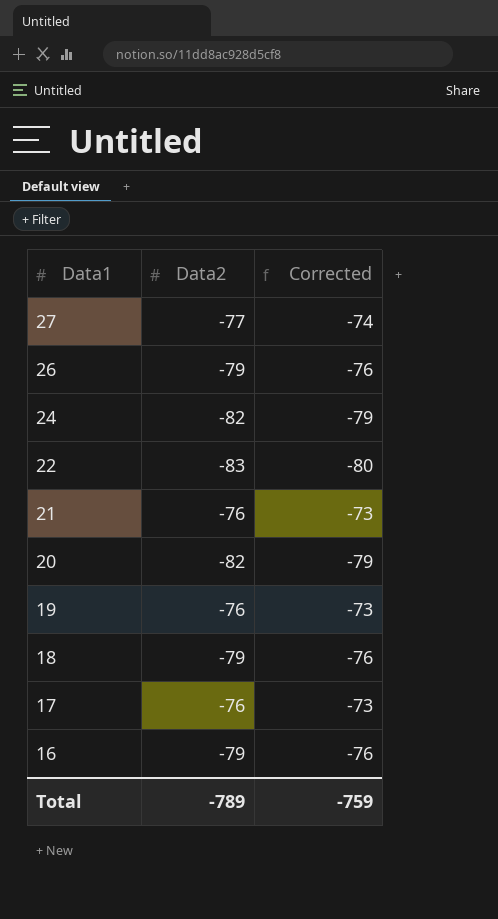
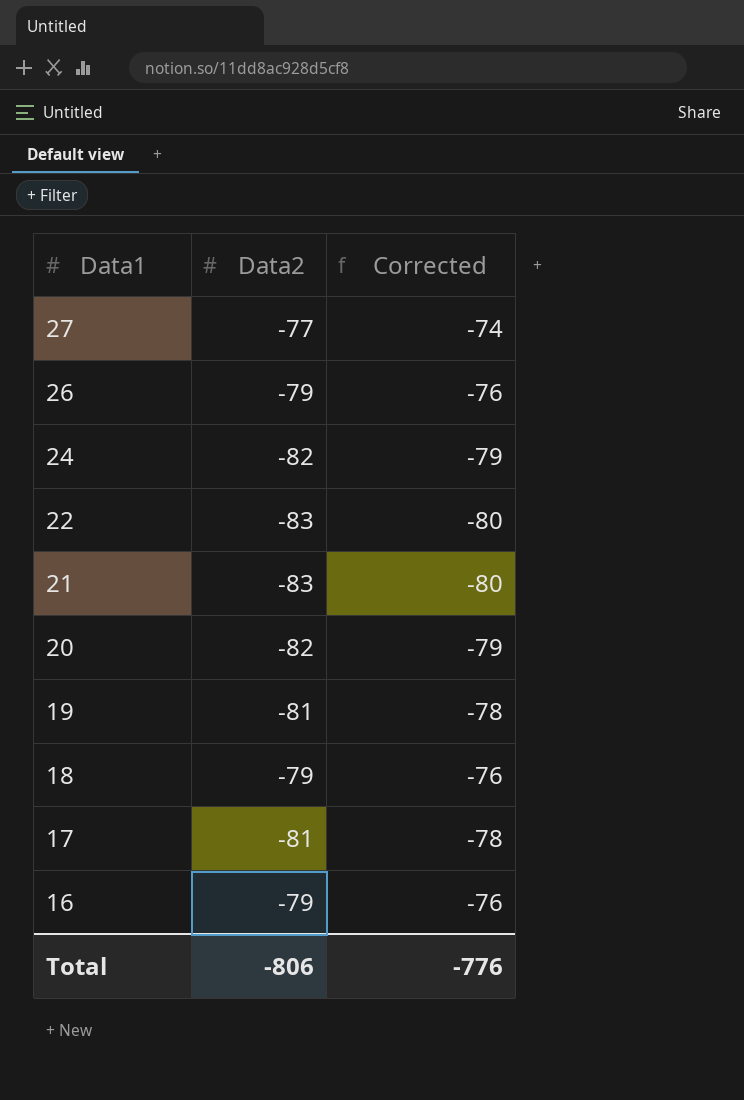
21 | Data2: -76 -> -83
21 | Corrected: -73 -> -80
19 | Data2: -76 -> -81
19 | Corrected: -73 -> -78
17 | Data2: -76 -> -81
17 | Corrected: -73 -> -78
Total | Data2: -789 -> -806
Total | Corrected: -759 -> -776

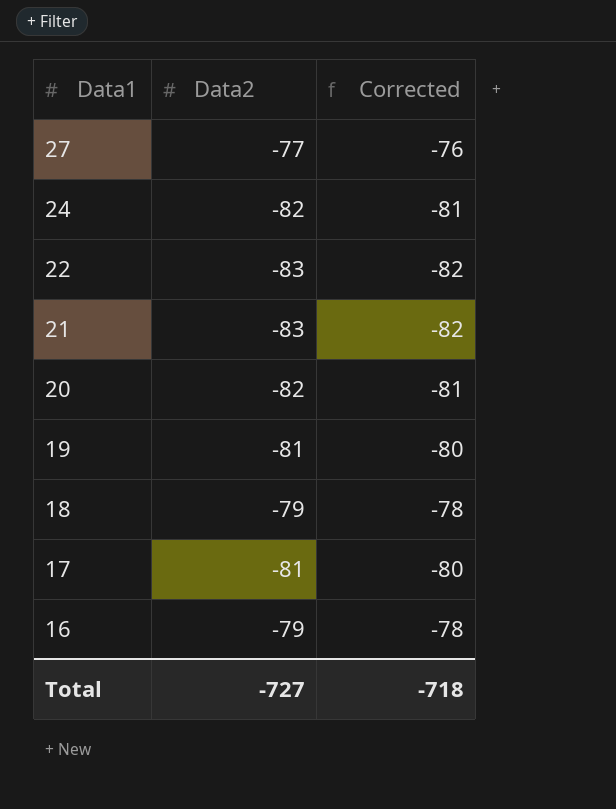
column Corrected | formula: [Data2] + 3 -> [Data2] + 1
row 26: -79 | -76 -> none
Total | Data2: -806 -> -727
Total | Corrected: -776 -> -718

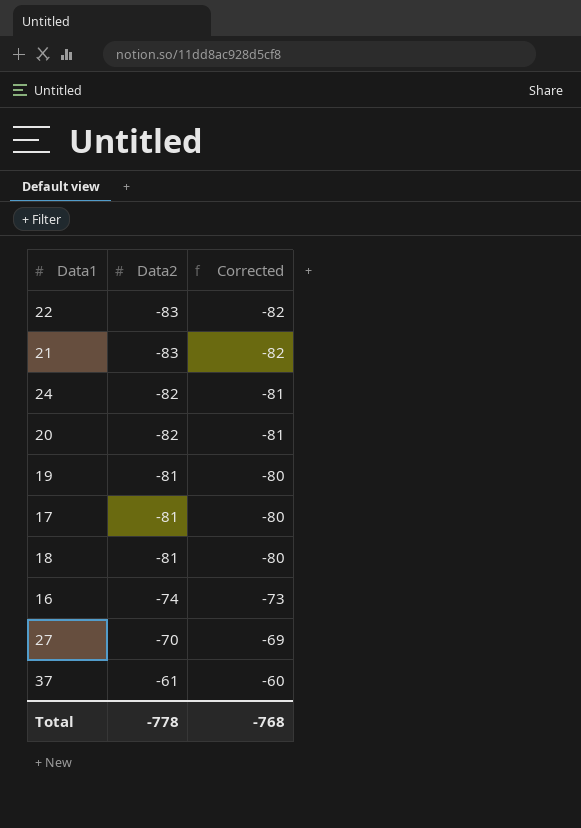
row order: Data1 descending -> Data2 ascending
18 | Data2: -79 -> -81
18 | Corrected: -78 -> -80
16 | Data2: -79 -> -74
16 | Corrected: -78 -> -73
27 | Data2: -77 -> -70
27 | Corrected: -76 -> -69
row 37: none -> -61 | -60
Total | Data2: -727 -> -778
Total | Corrected: -718 -> -768

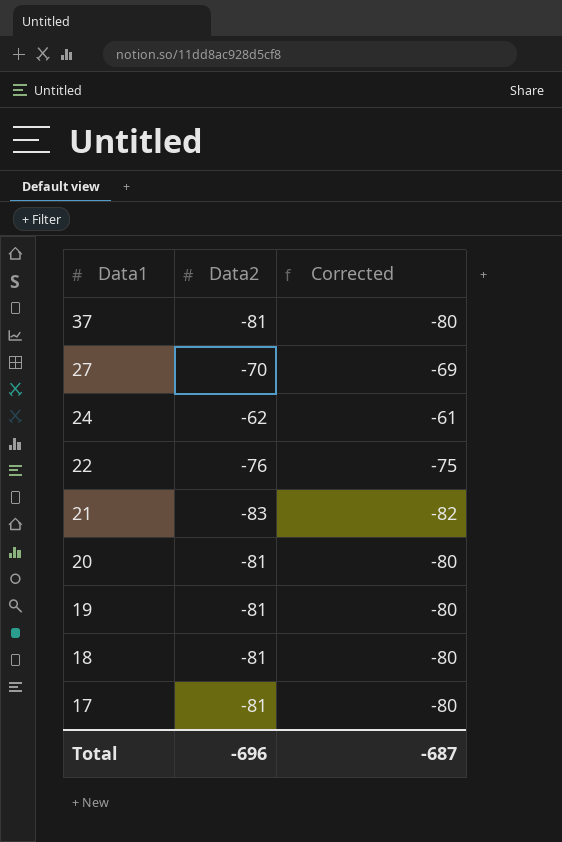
row order: Data2 ascending -> Data1 descending
row 16: -74 | -73 -> none
37 | Data2: -61 -> -81
37 | Corrected: -60 -> -80
24 | Data2: -82 -> -62
24 | Corrected: -81 -> -61
22 | Data2: -83 -> -76
22 | Corrected: -82 -> -75
20 | Data2: -82 -> -81
20 | Corrected: -81 -> -80
Total | Data2: -778 -> -696
Total | Corrected: -768 -> -687

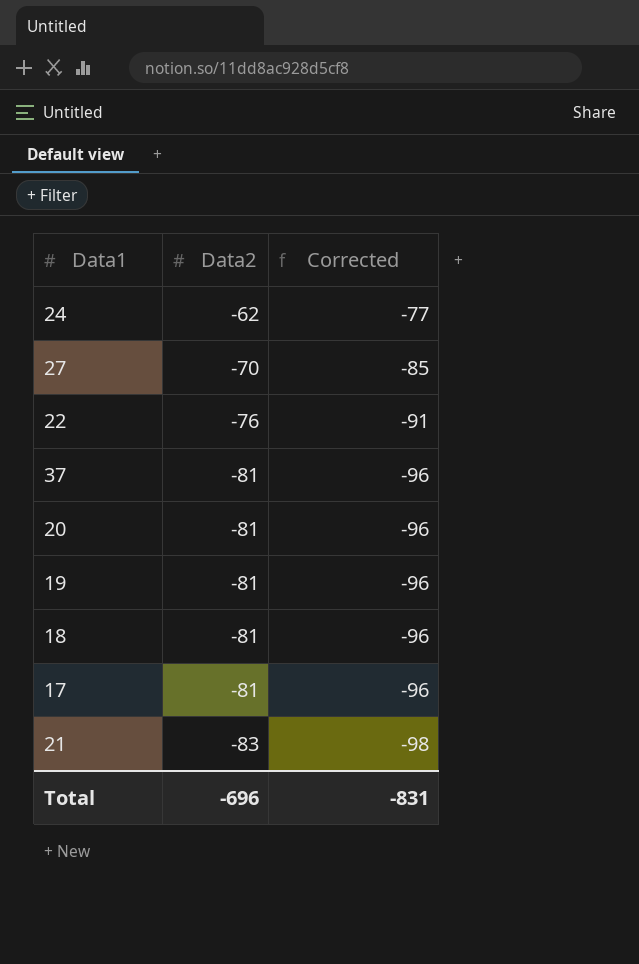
row order: Data1 descending -> Data2 descending
column Corrected | formula: [Data2] + 1 -> [Data2] - 15
Total | Corrected: -687 -> -831

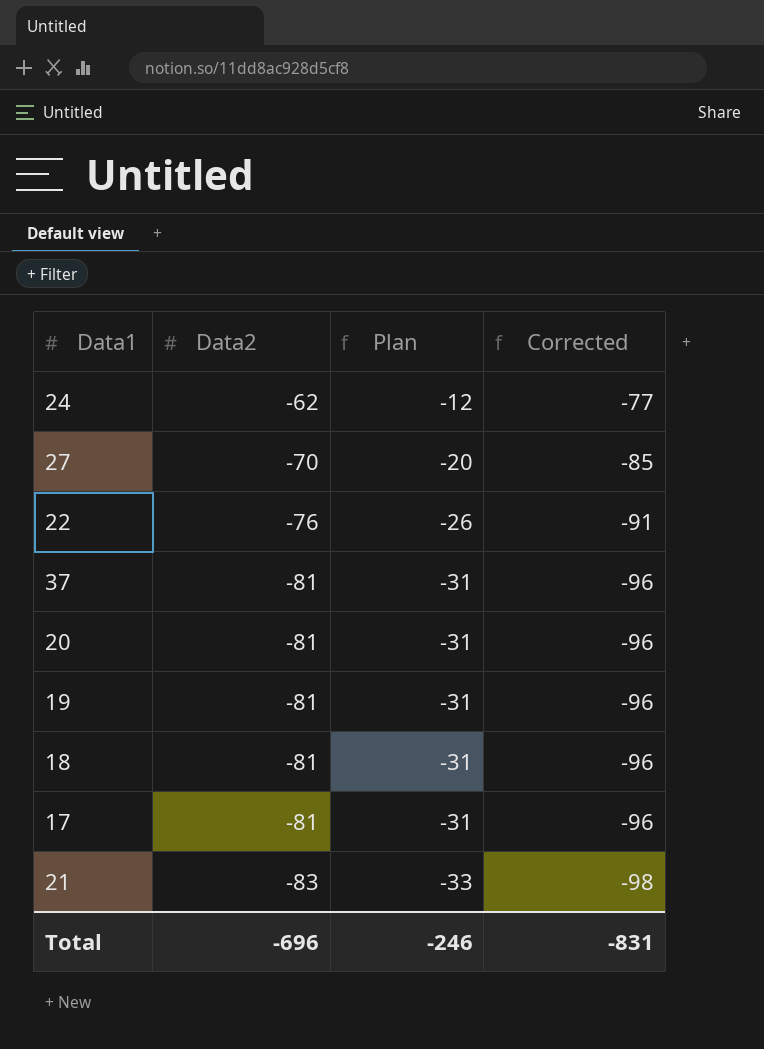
column Plan | formula: none -> [Data2] + 50

